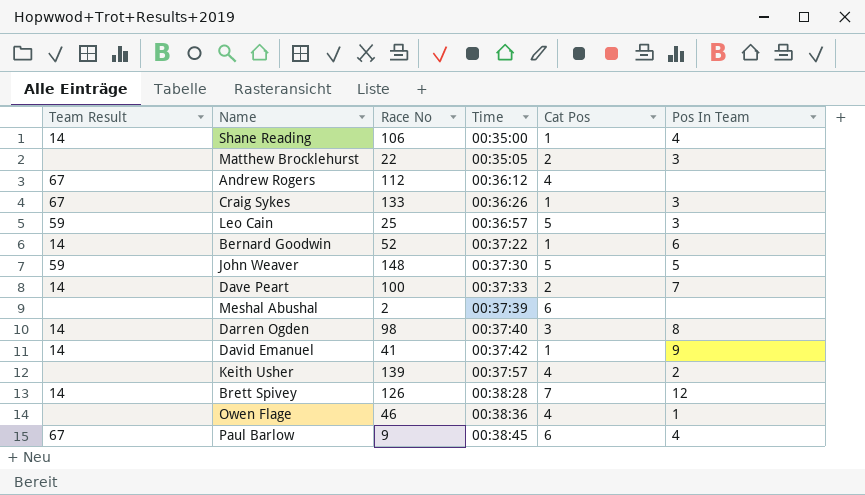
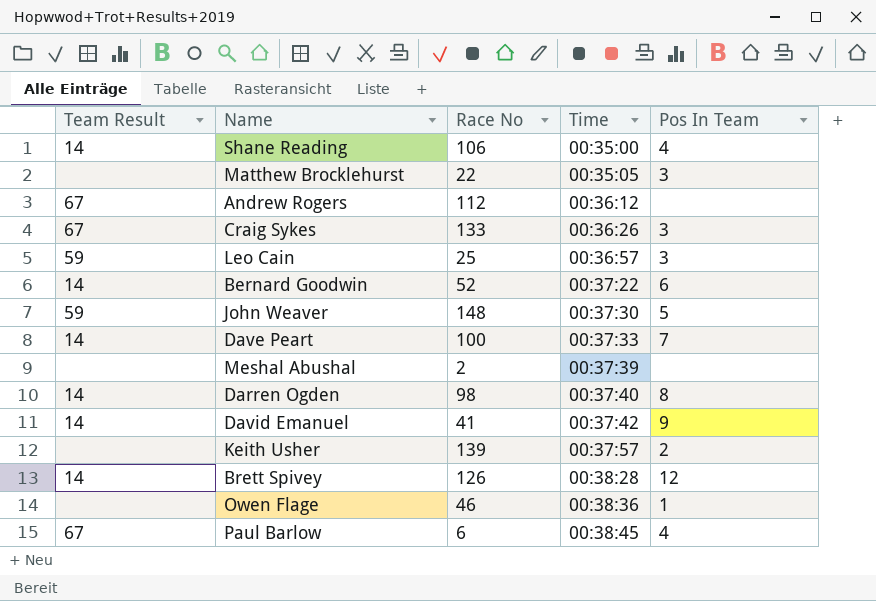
column Cat Pos | position: 5 -> none
Paul Barlow | Race No: 9 -> 6

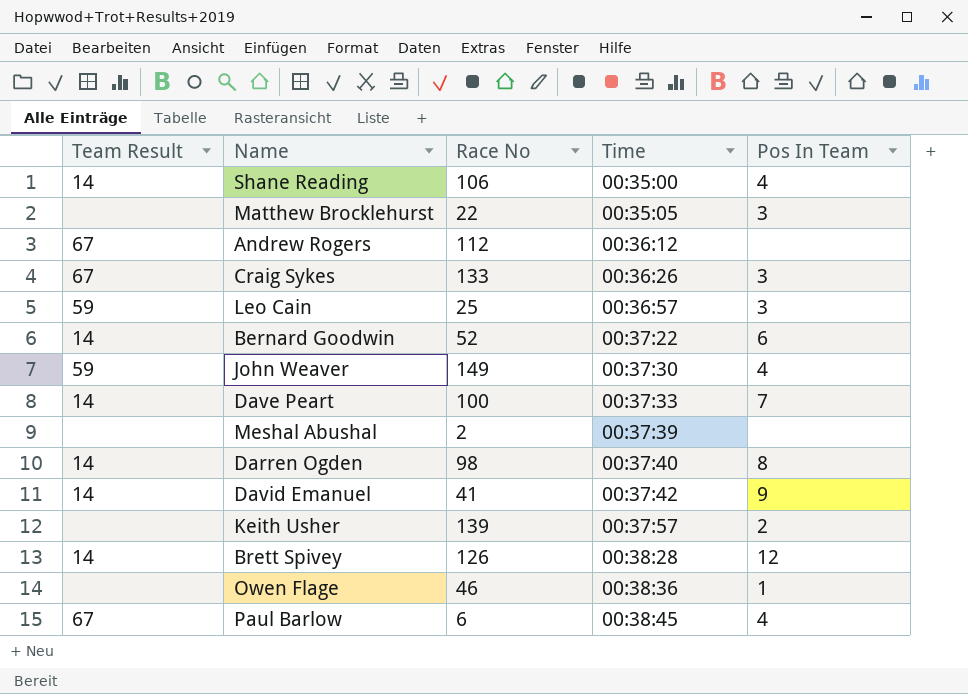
John Weaver | Race No: 148 -> 149
John Weaver | Pos In Team: 5 -> 4

